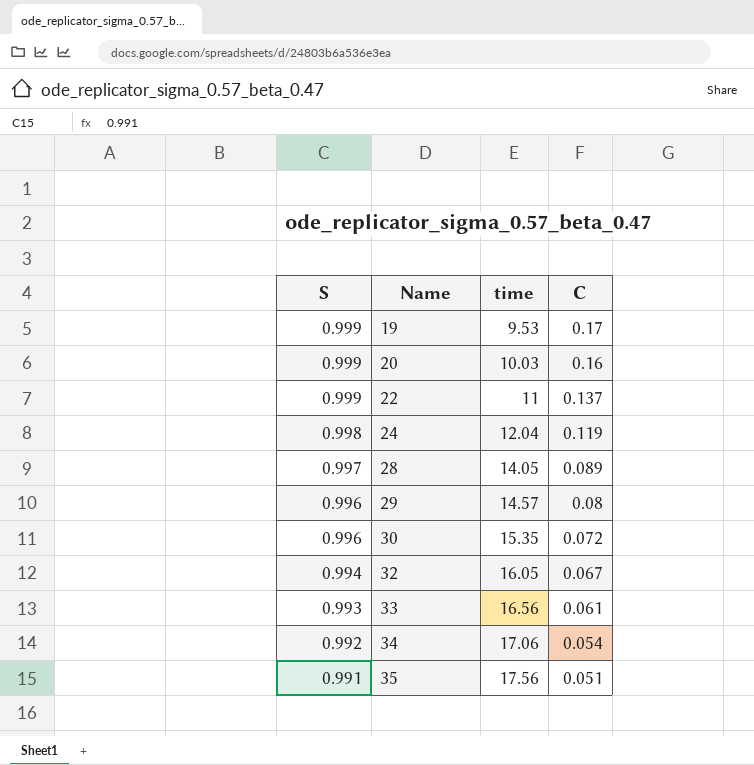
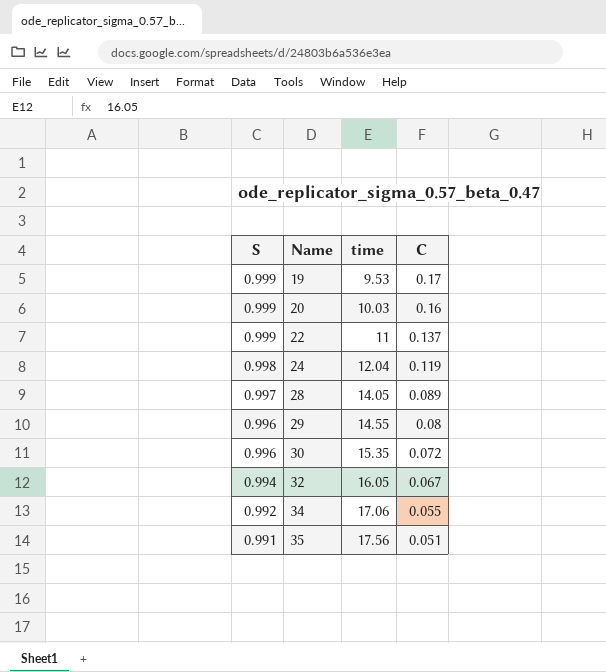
row 33: 0.993 | 16.56 | 0.061 -> none
29 | time: 14.57 -> 14.55
34 | C: 0.054 -> 0.055

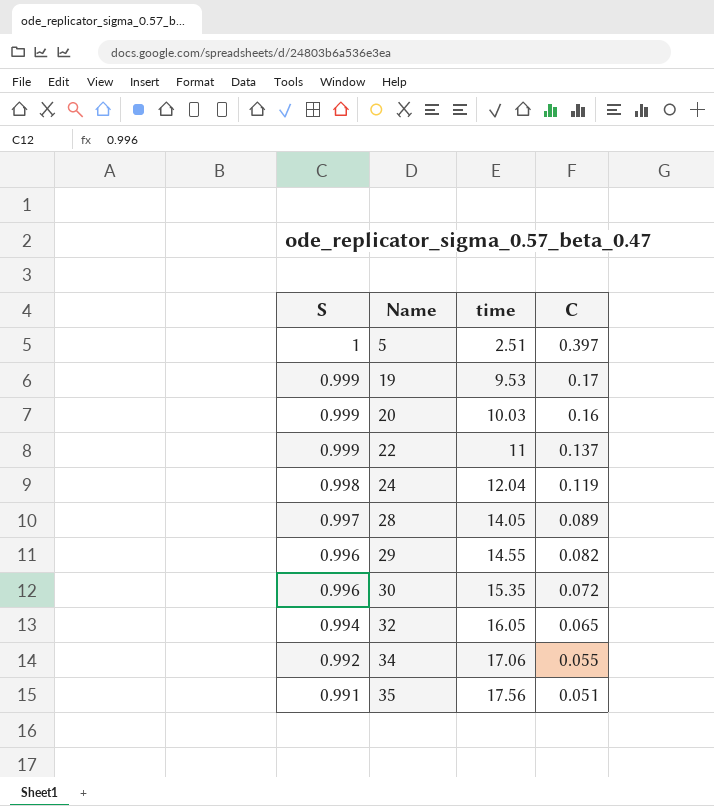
row 5: none -> 1 | 2.51 | 0.397
29 | C: 0.08 -> 0.082
32 | C: 0.067 -> 0.065

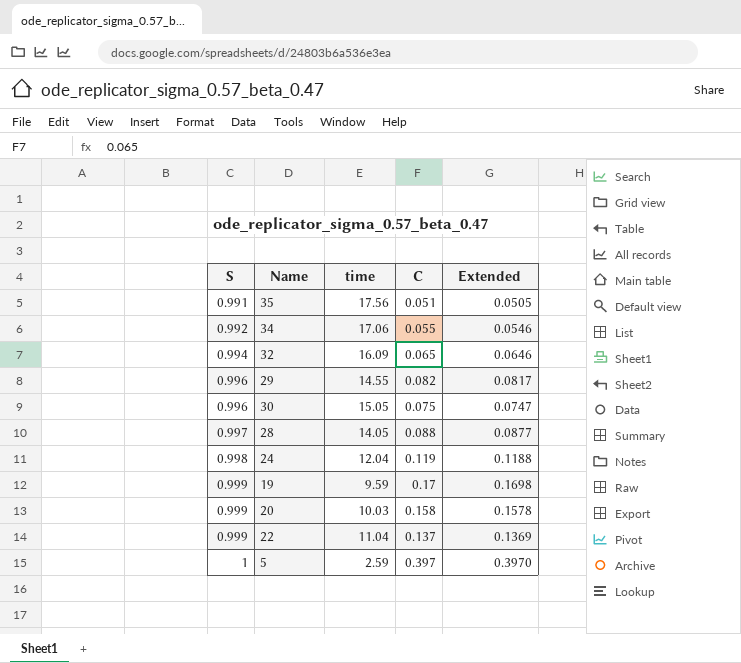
row order: S descending -> S ascending
column Extended | formula: none -> [S] * [C]
32 | time: 16.05 -> 16.09
30 | time: 15.35 -> 15.05
30 | C: 0.072 -> 0.075
28 | C: 0.089 -> 0.088
19 | time: 9.53 -> 9.59
20 | C: 0.16 -> 0.158
22 | time: 11 -> 11.04
5 | time: 2.51 -> 2.59

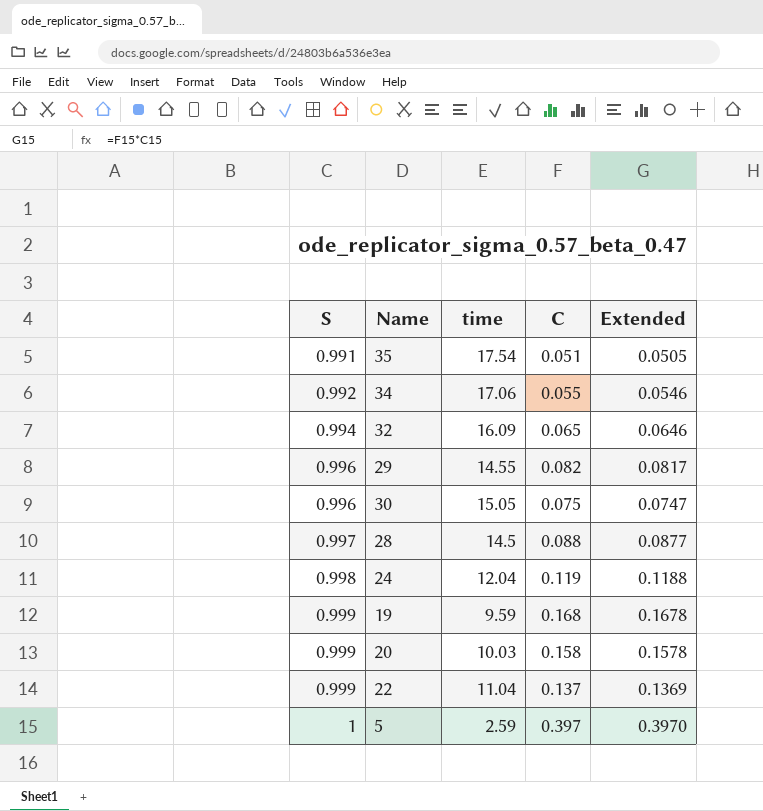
35 | time: 17.56 -> 17.54
28 | time: 14.05 -> 14.5
19 | C: 0.17 -> 0.168
19 | Extended: 0.1698 -> 0.1678

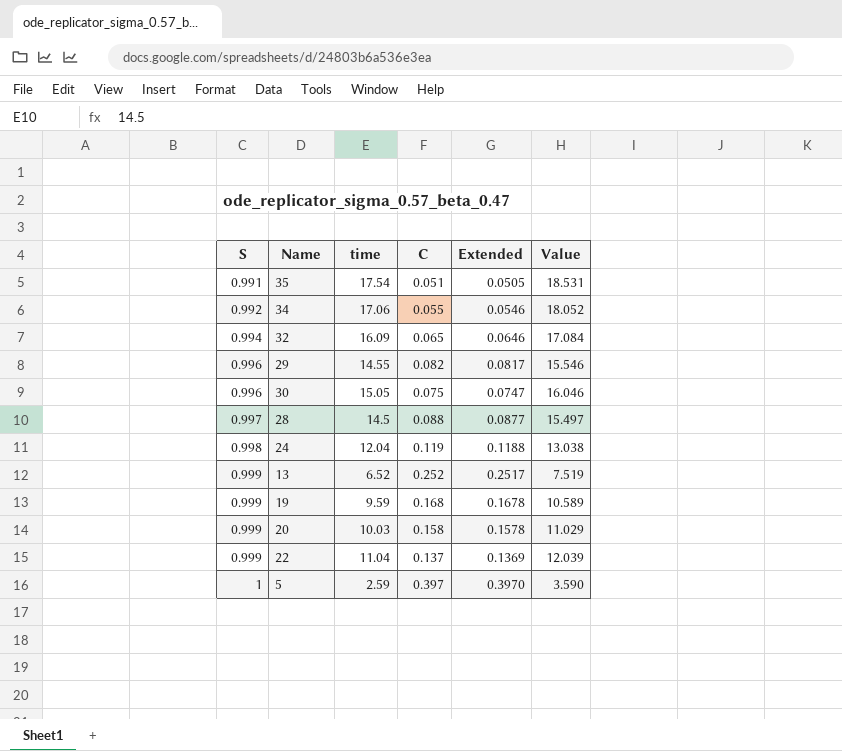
column Value | formula: none -> [S] + [time]
row 13: none -> 0.999 | 6.52 | 0.252 | 0.2517 | 7.519

